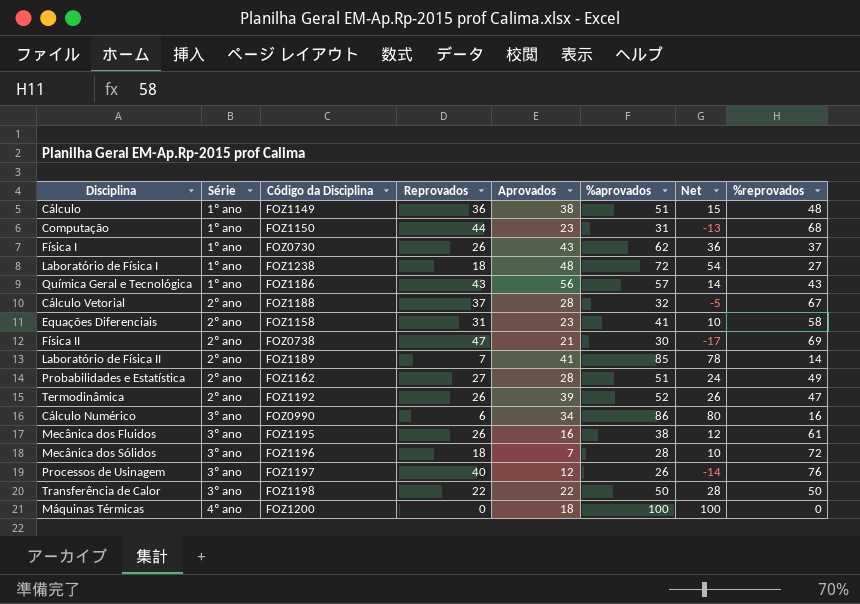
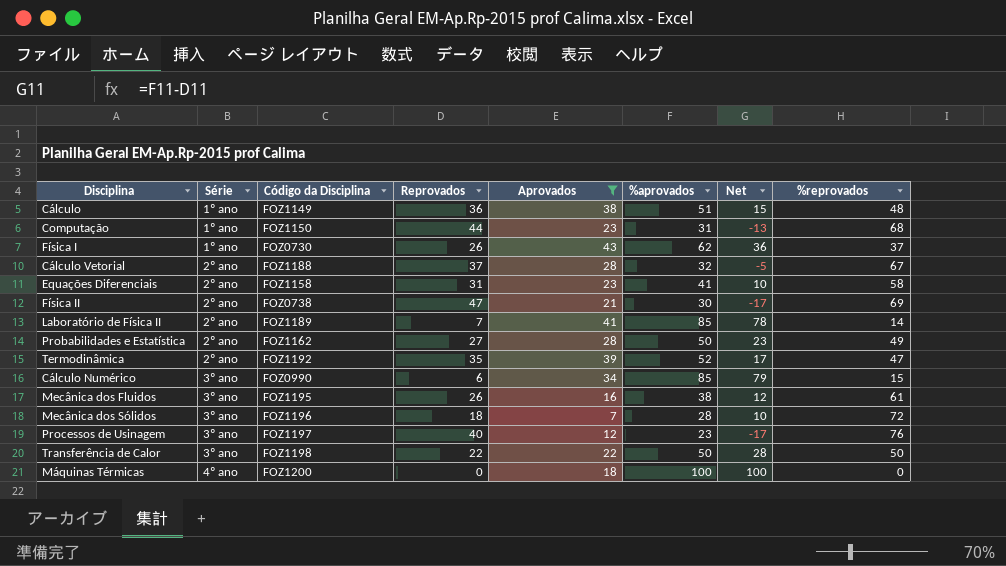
filter: none -> Aprovados <= 43
Probabilidades e Estatística | %aprovados: 51 -> 50
Probabilidades e Estatística | Net: 24 -> 23
Termodinâmica | Reprovados: 26 -> 35
Termodinâmica | Net: 26 -> 17
Cálculo Numérico | %aprovados: 86 -> 85
Cálculo Numérico | Net: 80 -> 79
Cálculo Numérico | %reprovados: 16 -> 15
Processos de Usinagem | %aprovados: 26 -> 23
Processos de Usinagem | Net: -14 -> -17

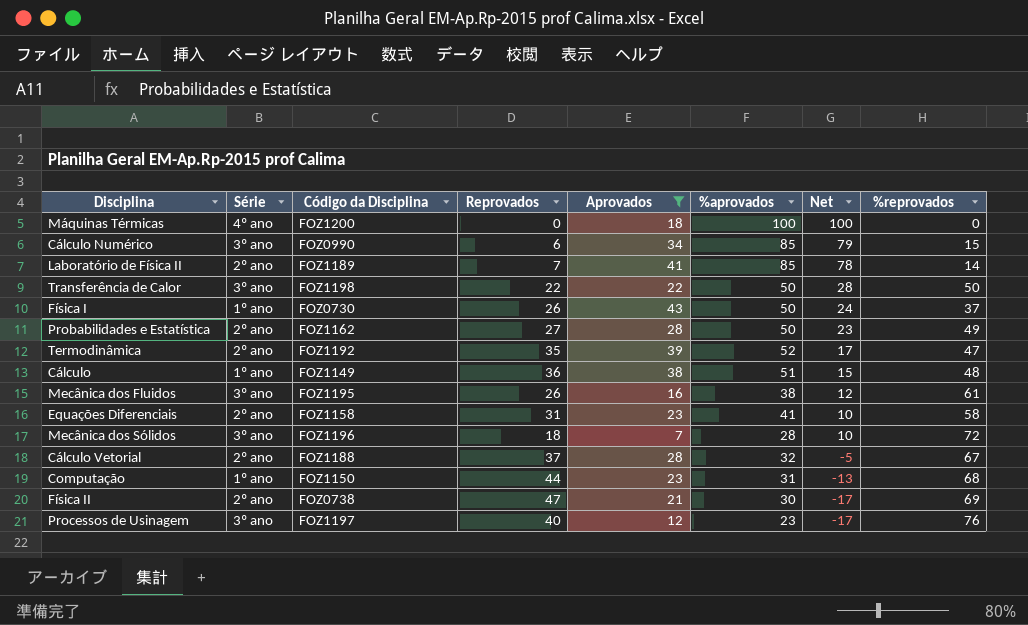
row order: Série ascending -> Net descending
Física I | %aprovados: 62 -> 50
Física I | Net: 36 -> 24

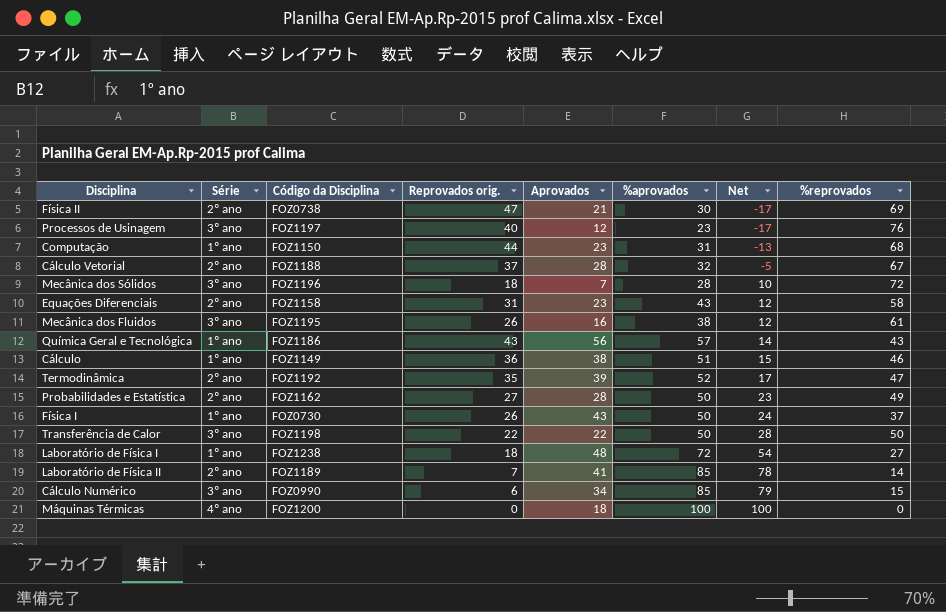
filter: Aprovados <= 43 -> none
row order: Net descending -> Net ascending
column name: Reprovados -> Reprovados orig.
Equações Diferenciais | %aprovados: 41 -> 43
Equações Diferenciais | Net: 10 -> 12
Cálculo | %reprovados: 48 -> 46

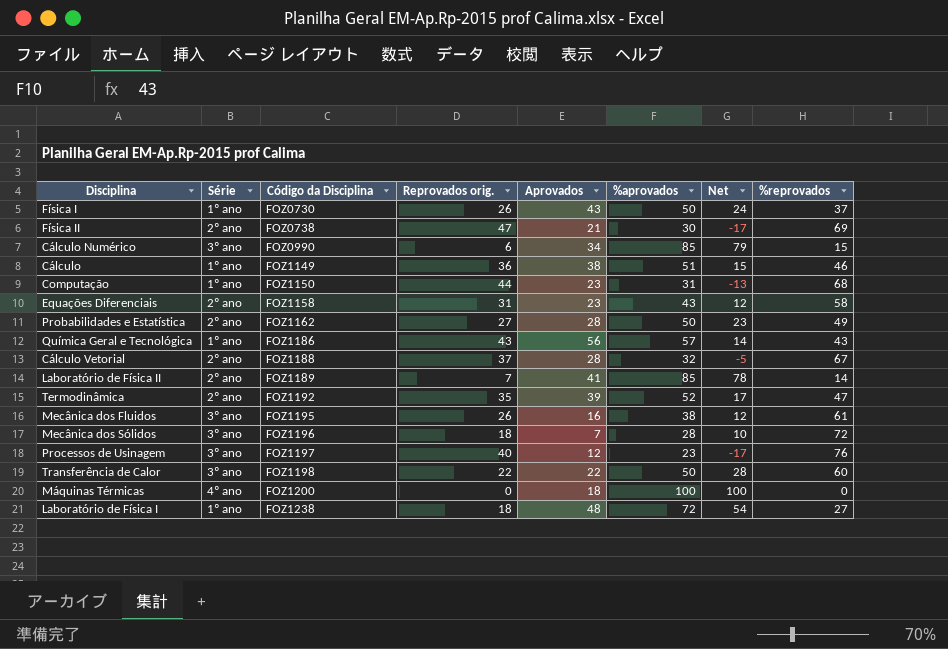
row order: Net ascending -> Código da Disciplina ascending
Transferência de Calor | %reprovados: 50 -> 60

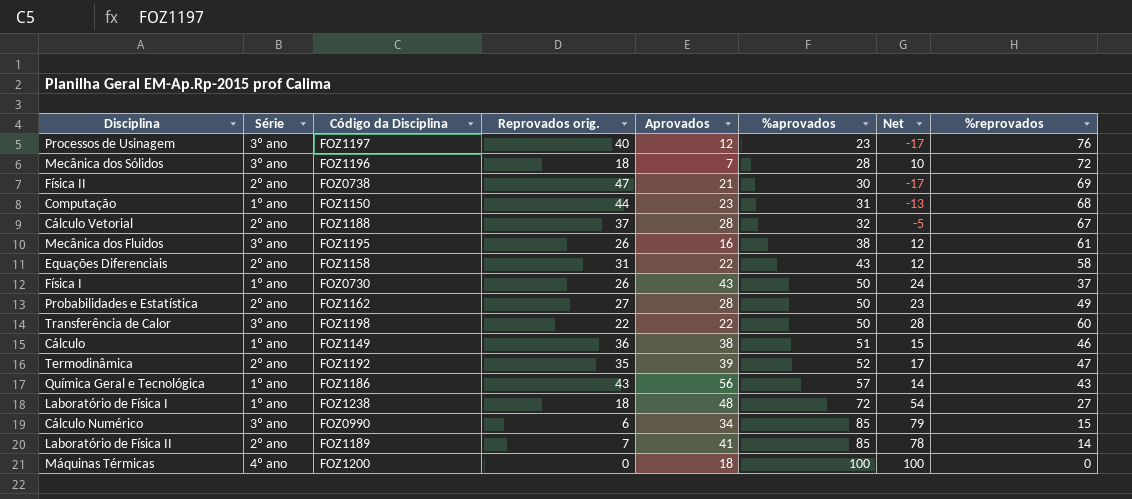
row order: Código da Disciplina ascending -> %aprovados ascending
Equações Diferenciais | Aprovados: 23 -> 22

